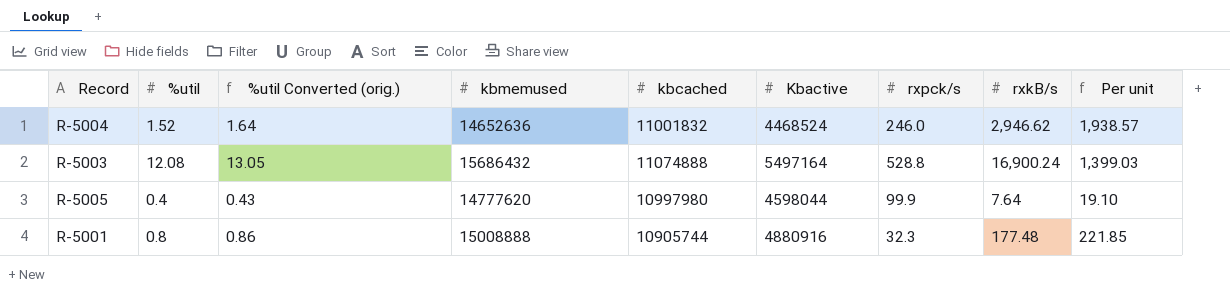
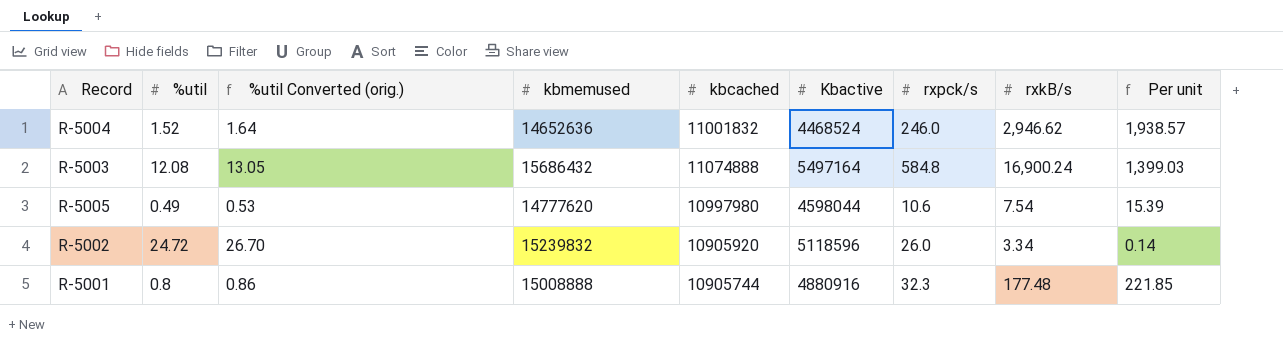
R-5003 | rxpck/s: 528.8 -> 584.8
R-5005 | %util: 0.4 -> 0.49
R-5005 | %util Converted (orig.): 0.43 -> 0.53
R-5005 | rxpck/s: 99.9 -> 10.6
R-5005 | rxkB/s: 7.64 -> 7.54
R-5005 | Per unit: 19.10 -> 15.39
row R-5002: none -> 24.72 | 26.70 | 15239832 | 10905920 | 5118596 | 26.0 | 3.34 | 0.14

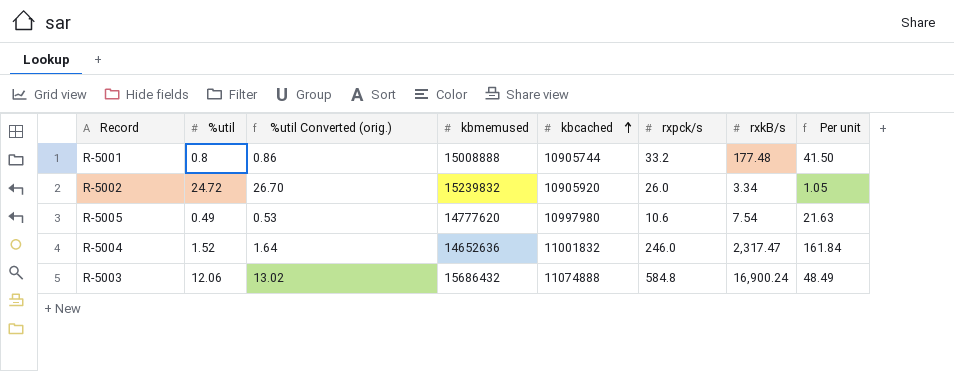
row order: none -> kbcached ascending
column Kbactive | position: 6 -> none
column Per unit | formula: [rxkB/s] / [%util] -> [rxpck/s] / [%util]
R-5001 | rxpck/s: 32.3 -> 33.2
R-5004 | rxkB/s: 2,946.62 -> 2,317.47
R-5003 | %util: 12.08 -> 12.06
R-5003 | %util Converted (orig.): 13.05 -> 13.02

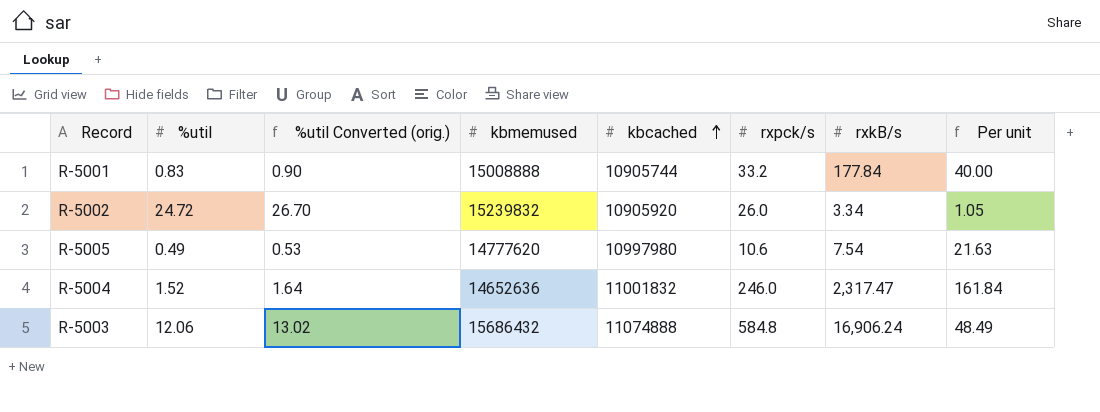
R-5001 | %util: 0.8 -> 0.83
R-5001 | %util Converted (orig.): 0.86 -> 0.90
R-5001 | rxkB/s: 177.48 -> 177.84
R-5001 | Per unit: 41.50 -> 40.00
R-5003 | rxkB/s: 16,900.24 -> 16,906.24

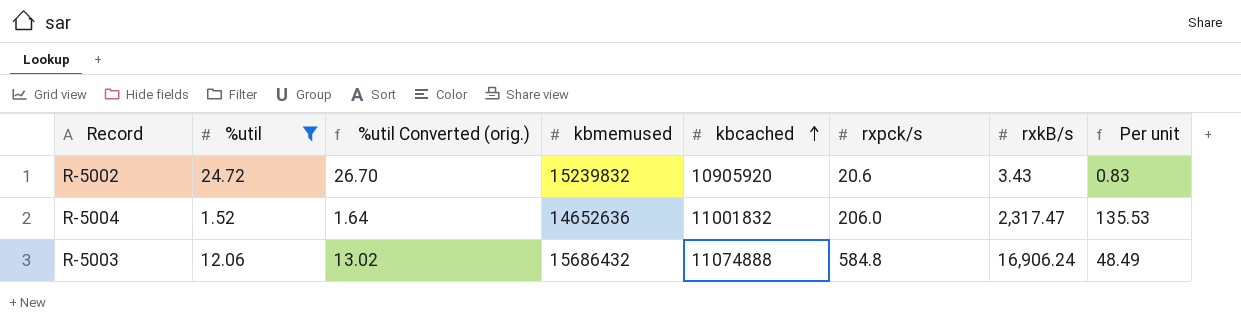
filter: none -> %util >= 1.52
R-5002 | rxpck/s: 26.0 -> 20.6
R-5002 | rxkB/s: 3.34 -> 3.43
R-5002 | Per unit: 1.05 -> 0.83
R-5004 | rxpck/s: 246.0 -> 206.0
R-5004 | Per unit: 161.84 -> 135.53

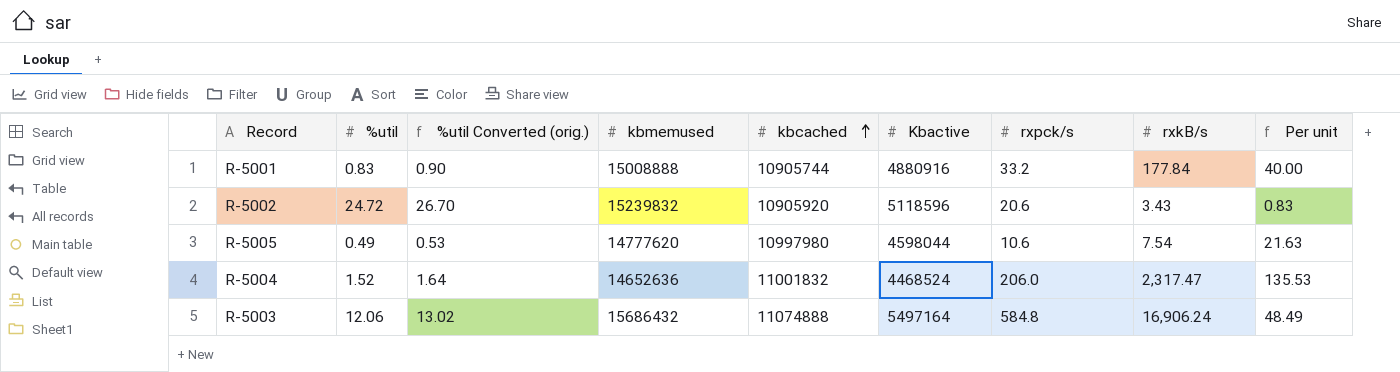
filter: %util >= 1.52 -> none
column Kbactive | position: none -> 6

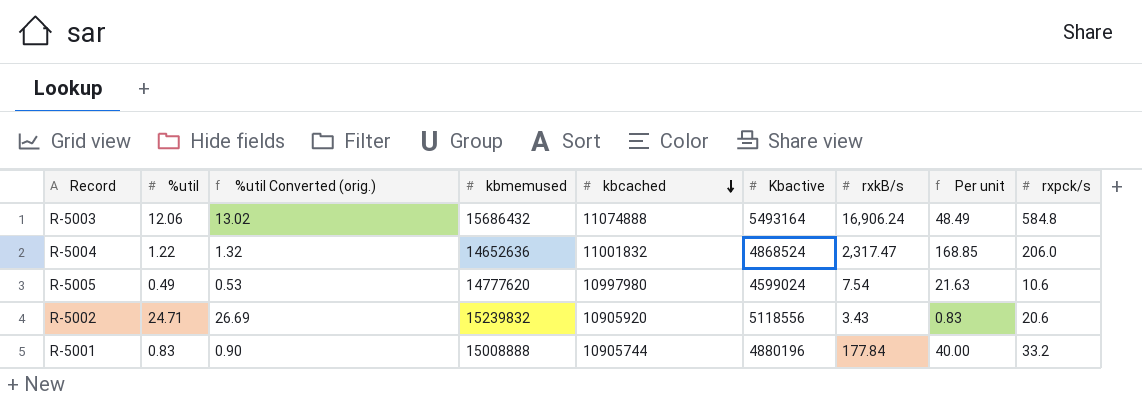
row order: kbcached ascending -> kbcached descending
column rxpck/s | position: 7 -> 9
R-5003 | Kbactive: 5497164 -> 5493164
R-5004 | %util: 1.52 -> 1.22
R-5004 | %util Converted (orig.): 1.64 -> 1.32
R-5004 | Kbactive: 4468524 -> 4868524
R-5004 | Per unit: 135.53 -> 168.85
R-5005 | Kbactive: 4598044 -> 4599024
R-5002 | %util: 24.72 -> 24.71
R-5002 | %util Converted (orig.): 26.70 -> 26.69
R-5002 | Kbactive: 5118596 -> 5118556
R-5001 | Kbactive: 4880916 -> 4880196

